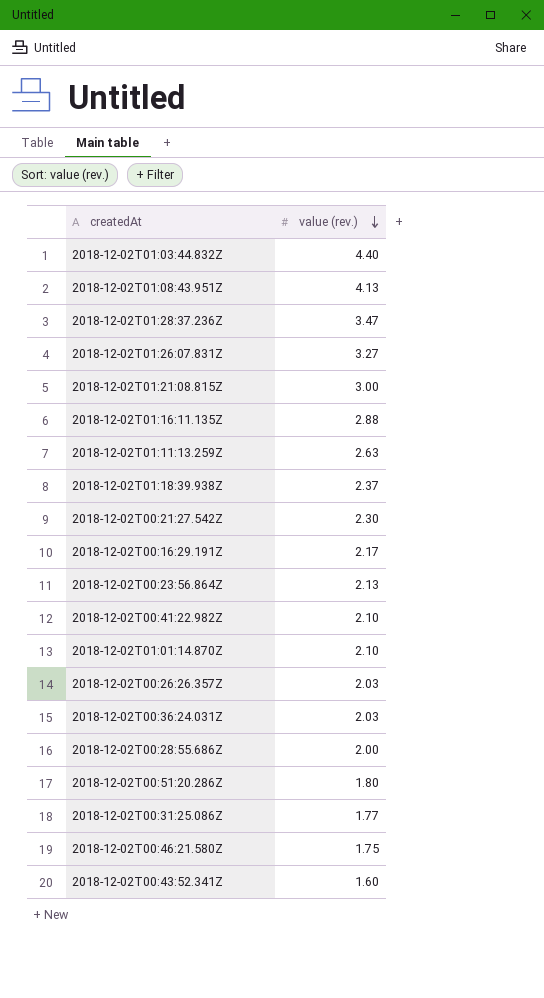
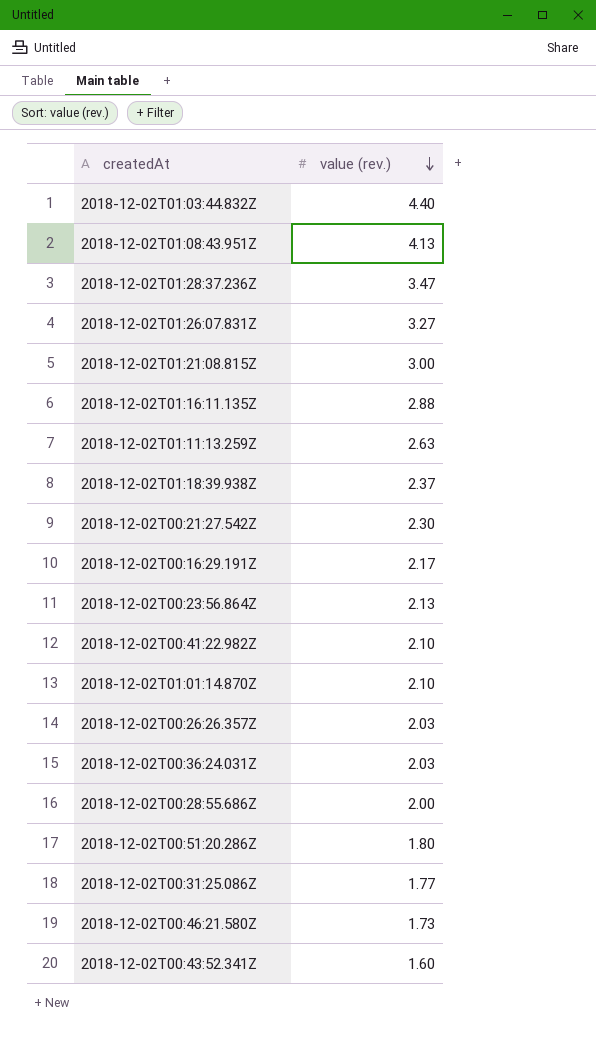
2018-12-02T00:46:21.580Z | value (rev.): 1.75 -> 1.73

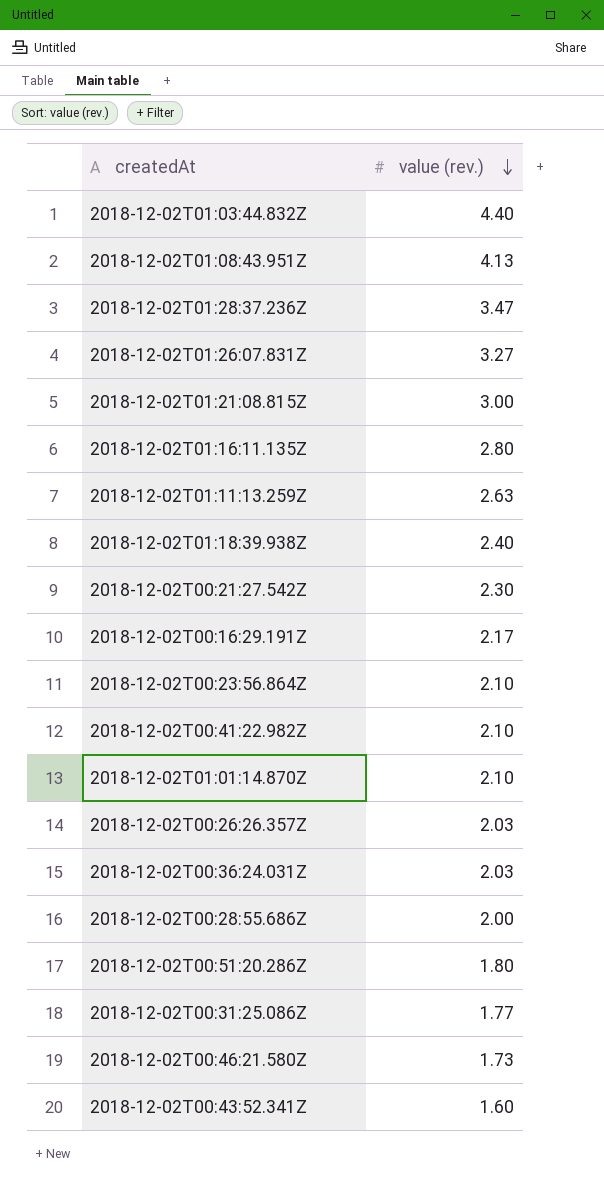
2018-12-02T01:16:11.135Z | value (rev.): 2.88 -> 2.80
2018-12-02T01:18:39.938Z | value (rev.): 2.37 -> 2.40
2018-12-02T00:23:56.864Z | value (rev.): 2.13 -> 2.10

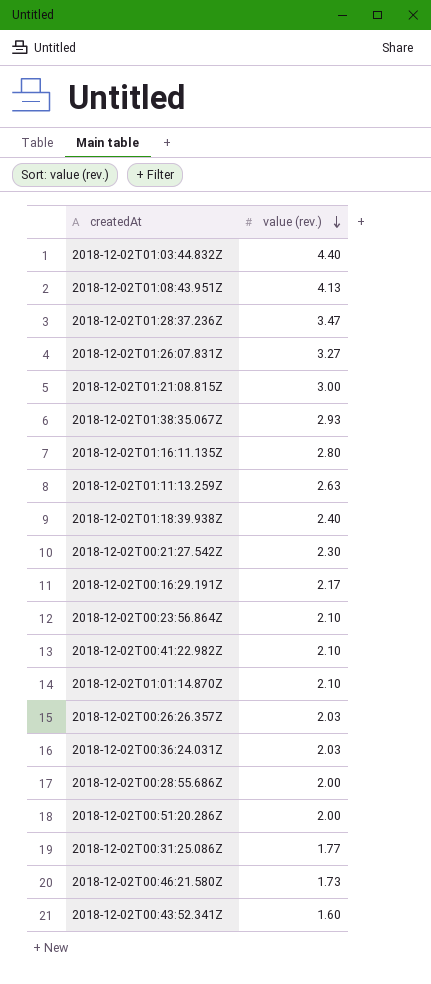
row 2018-12-02T01:38:35.067Z: none -> 2.93
2018-12-02T00:51:20.286Z | value (rev.): 1.80 -> 2.00

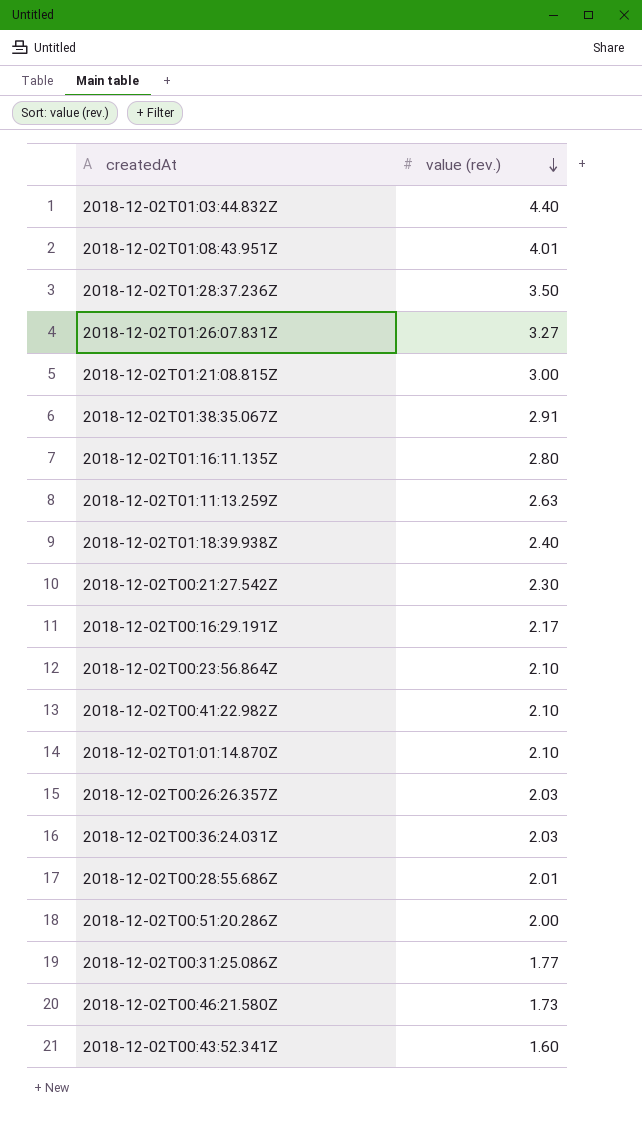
2018-12-02T01:08:43.951Z | value (rev.): 4.13 -> 4.01
2018-12-02T01:28:37.236Z | value (rev.): 3.47 -> 3.50
2018-12-02T01:38:35.067Z | value (rev.): 2.93 -> 2.91
2018-12-02T00:28:55.686Z | value (rev.): 2.00 -> 2.01

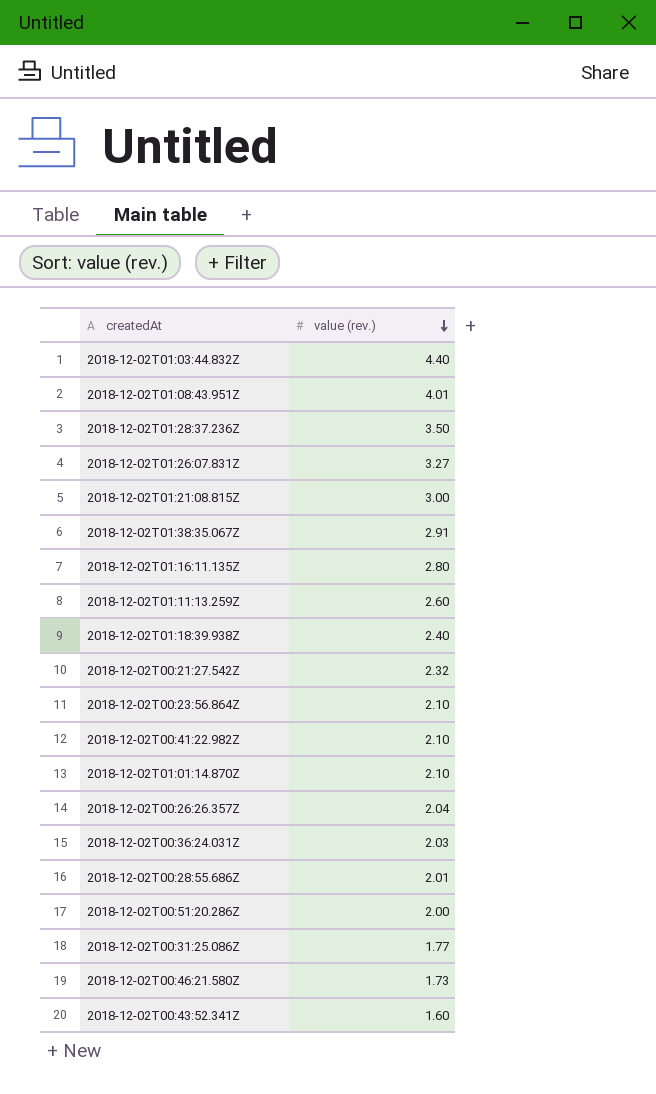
row 2018-12-02T00:16:29.191Z: 2.17 -> none
2018-12-02T01:11:13.259Z | value (rev.): 2.63 -> 2.60
2018-12-02T00:21:27.542Z | value (rev.): 2.30 -> 2.32
2018-12-02T00:26:26.357Z | value (rev.): 2.03 -> 2.04

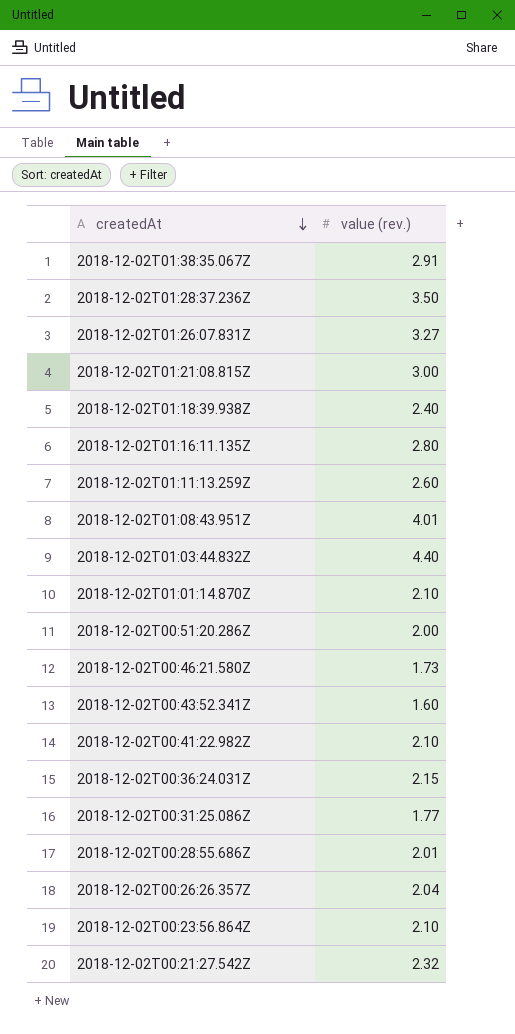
row order: value (rev.) descending -> createdAt descending
2018-12-02T00:36:24.031Z | value (rev.): 2.03 -> 2.15

